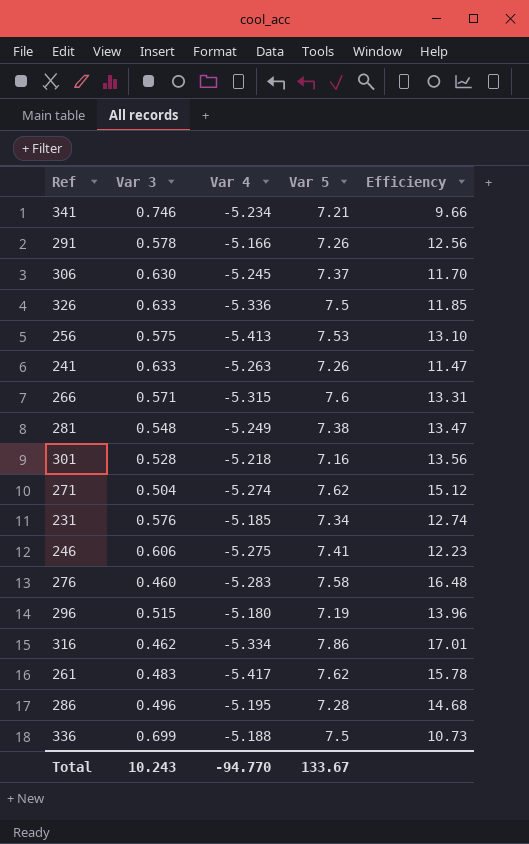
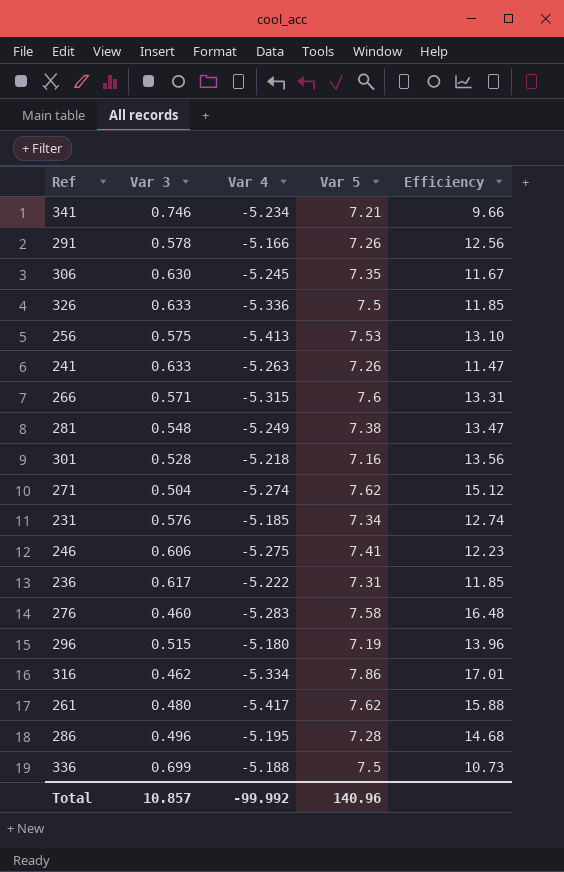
306 | Var 5: 7.37 -> 7.35
306 | Efficiency: 11.70 -> 11.67
row 236: none -> 0.617 | -5.222 | 7.31 | 11.85
261 | Var 3: 0.483 -> 0.480
261 | Efficiency: 15.78 -> 15.88
Total | Var 3: 10.243 -> 10.857
Total | Var 4: -94.770 -> -99.992
Total | Var 5: 133.67 -> 140.96

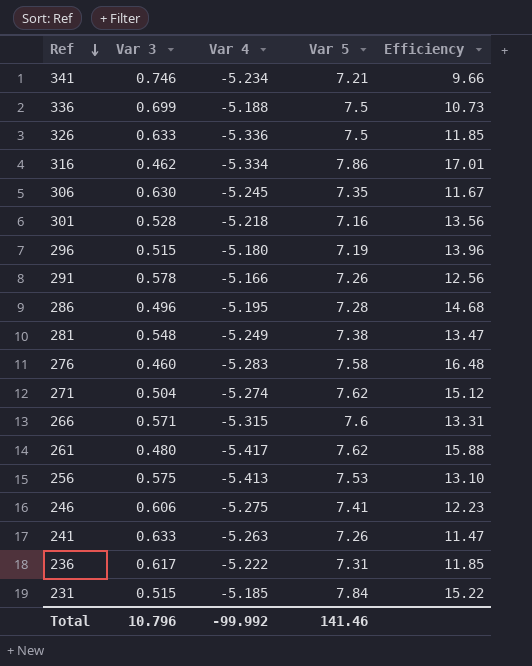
row order: none -> Ref descending
231 | Var 3: 0.576 -> 0.515
231 | Var 5: 7.34 -> 7.84
231 | Efficiency: 12.74 -> 15.22
Total | Var 3: 10.857 -> 10.796
Total | Var 5: 140.96 -> 141.46

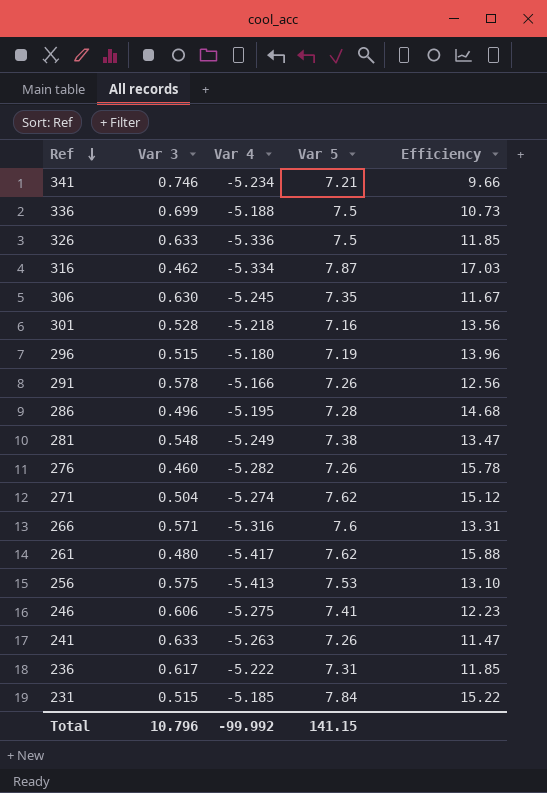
316 | Var 5: 7.86 -> 7.87
316 | Efficiency: 17.01 -> 17.03
276 | Var 4: -5.283 -> -5.282
276 | Var 5: 7.58 -> 7.26
276 | Efficiency: 16.48 -> 15.78
266 | Var 4: -5.315 -> -5.316
Total | Var 5: 141.46 -> 141.15

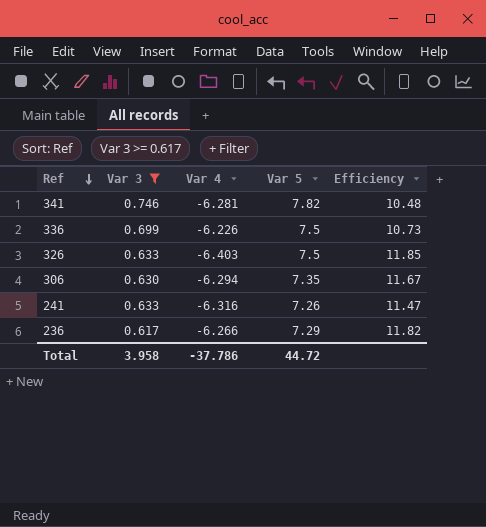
filter: none -> Var 3 >= 0.617
341 | Var 4: -5.234 -> -6.281
341 | Var 5: 7.21 -> 7.82
341 | Efficiency: 9.66 -> 10.48
336 | Var 4: -5.188 -> -6.226
326 | Var 4: -5.336 -> -6.403
306 | Var 4: -5.245 -> -6.294
241 | Var 4: -5.263 -> -6.316
236 | Var 4: -5.222 -> -6.266
236 | Var 5: 7.31 -> 7.29
236 | Efficiency: 11.85 -> 11.82
Total | Var 3: 10.796 -> 3.958
Total | Var 4: -99.992 -> -37.786
Total | Var 5: 141.15 -> 44.72

